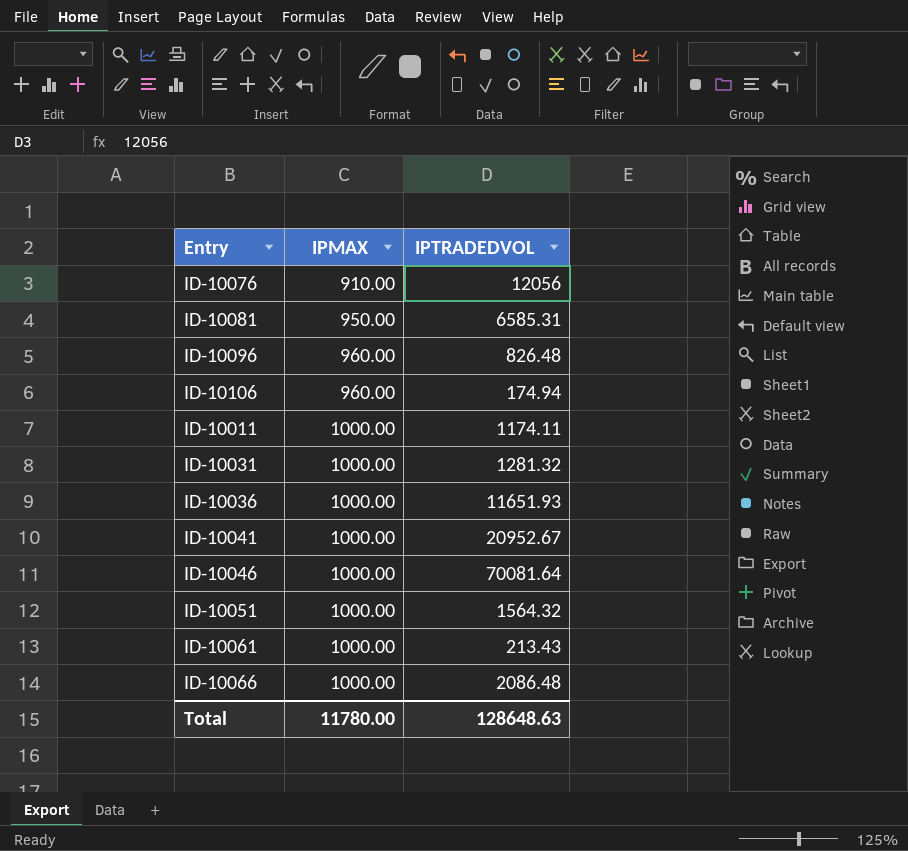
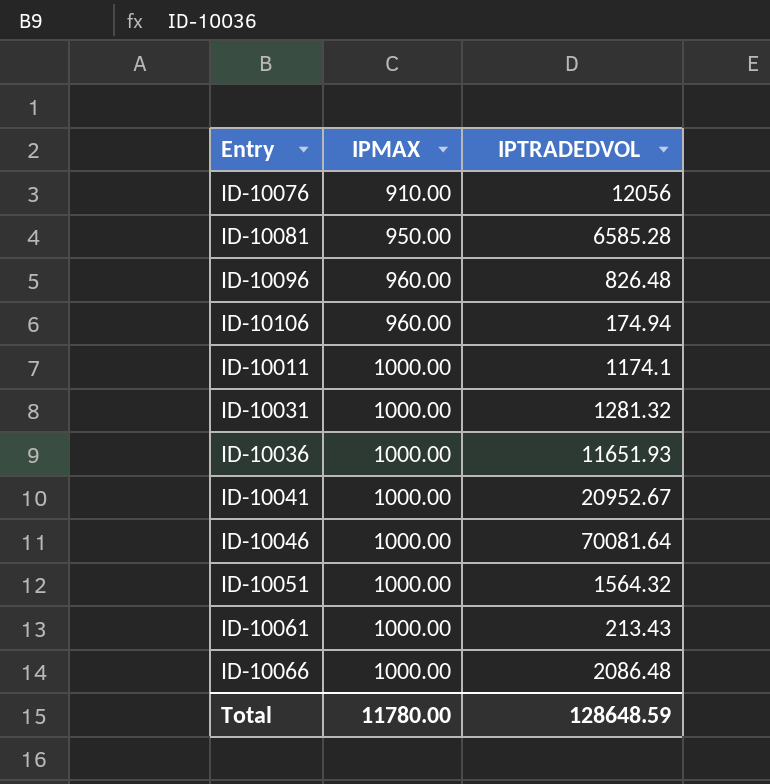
ID-10081 | IPTRADEDVOL: 6585.31 -> 6585.28
ID-10011 | IPTRADEDVOL: 1174.11 -> 1174.1
Total | IPTRADEDVOL: 128648.63 -> 128648.59

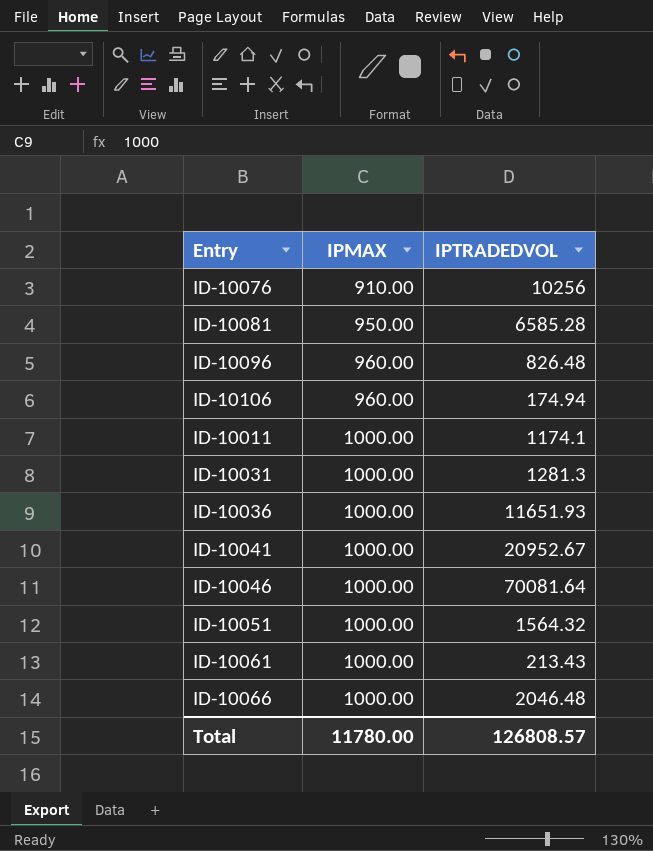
ID-10076 | IPTRADEDVOL: 12056 -> 10256
ID-10031 | IPTRADEDVOL: 1281.32 -> 1281.3
ID-10066 | IPTRADEDVOL: 2086.48 -> 2046.48
Total | IPTRADEDVOL: 128648.59 -> 126808.57

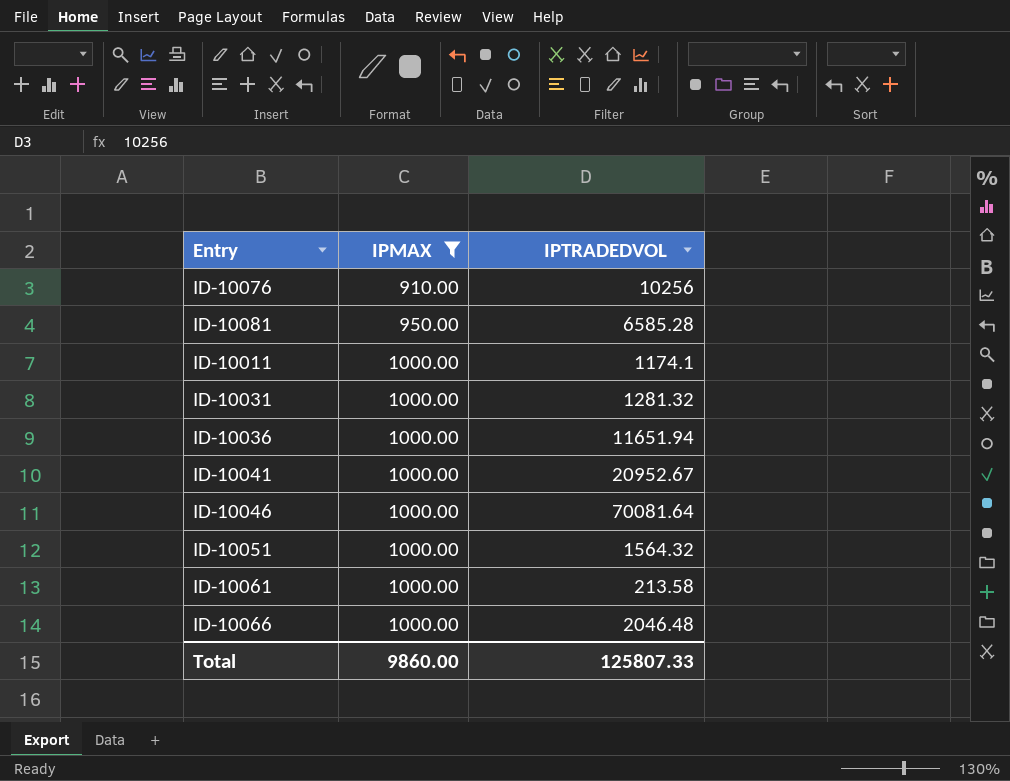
filter: none -> IPMAX != 960.00
ID-10031 | IPTRADEDVOL: 1281.3 -> 1281.32
ID-10036 | IPTRADEDVOL: 11651.93 -> 11651.94
ID-10061 | IPTRADEDVOL: 213.43 -> 213.58
Total | IPMAX: 11780.00 -> 9860.00
Total | IPTRADEDVOL: 126808.57 -> 125807.33

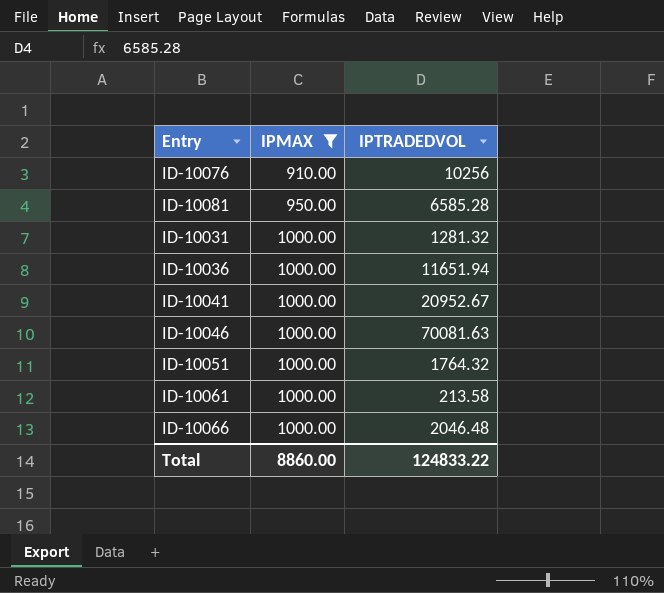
row ID-10011: 1000.00 | 1174.1 -> none
ID-10046 | IPTRADEDVOL: 70081.64 -> 70081.63
ID-10051 | IPTRADEDVOL: 1564.32 -> 1764.32
Total | IPMAX: 9860.00 -> 8860.00
Total | IPTRADEDVOL: 125807.33 -> 124833.22

